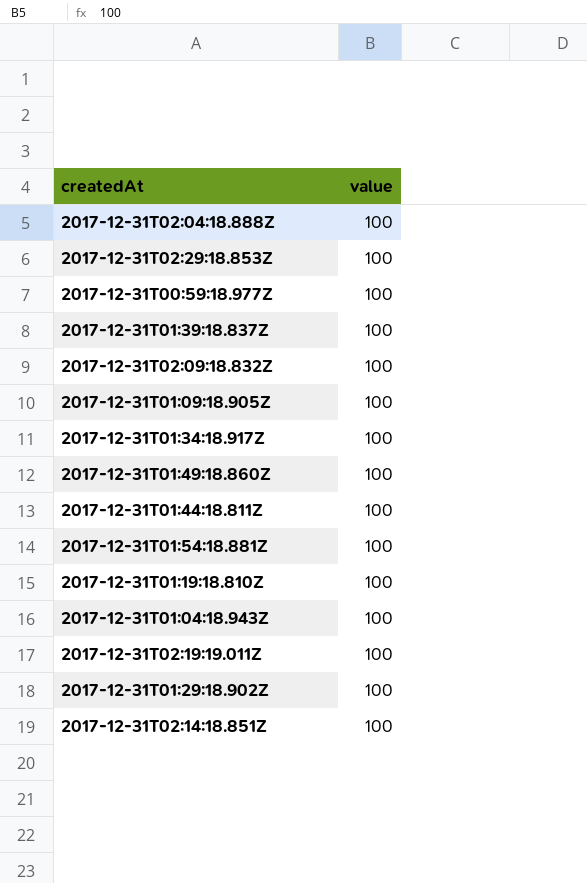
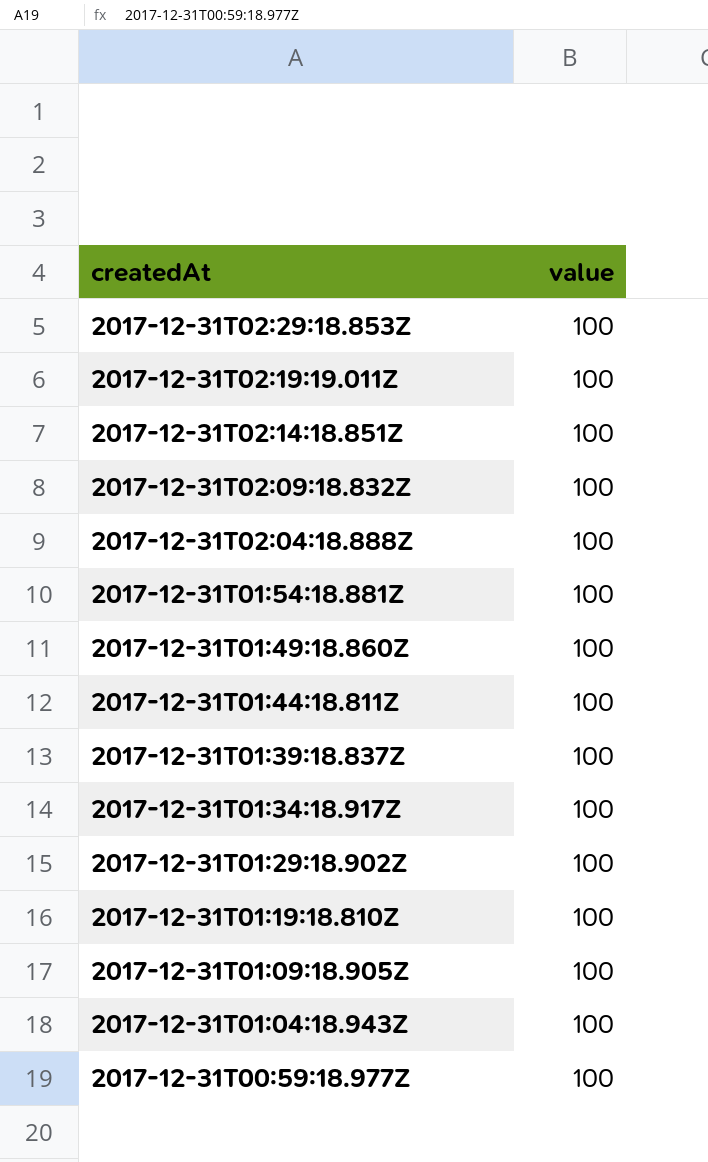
row order: none -> createdAt descending

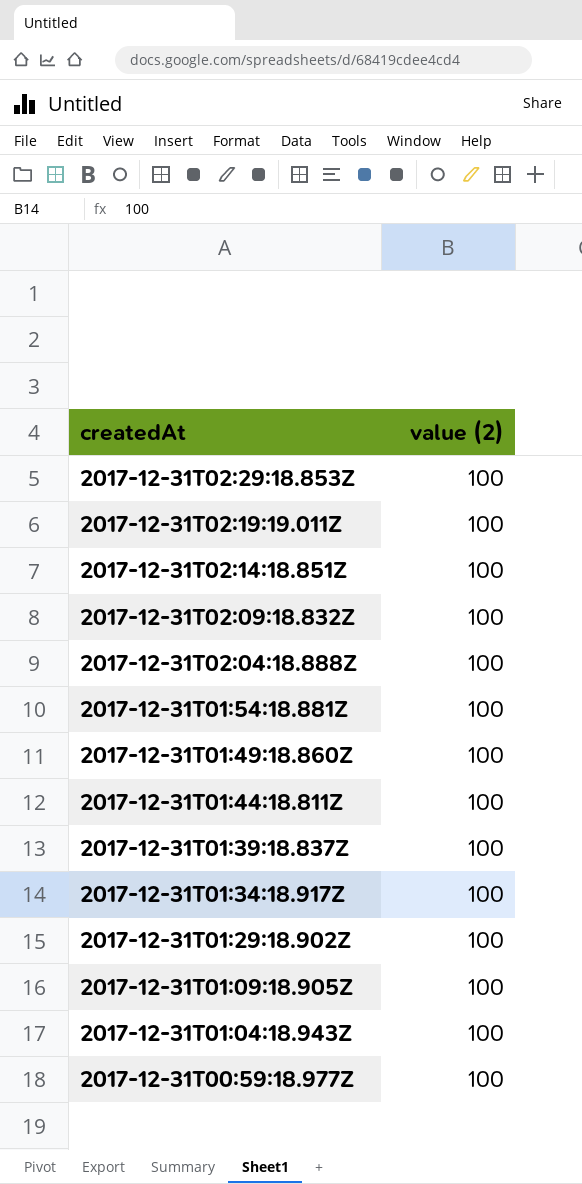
column name: value -> value (2)
row 2017-12-31T01:19:18.810Z: 100 -> none

